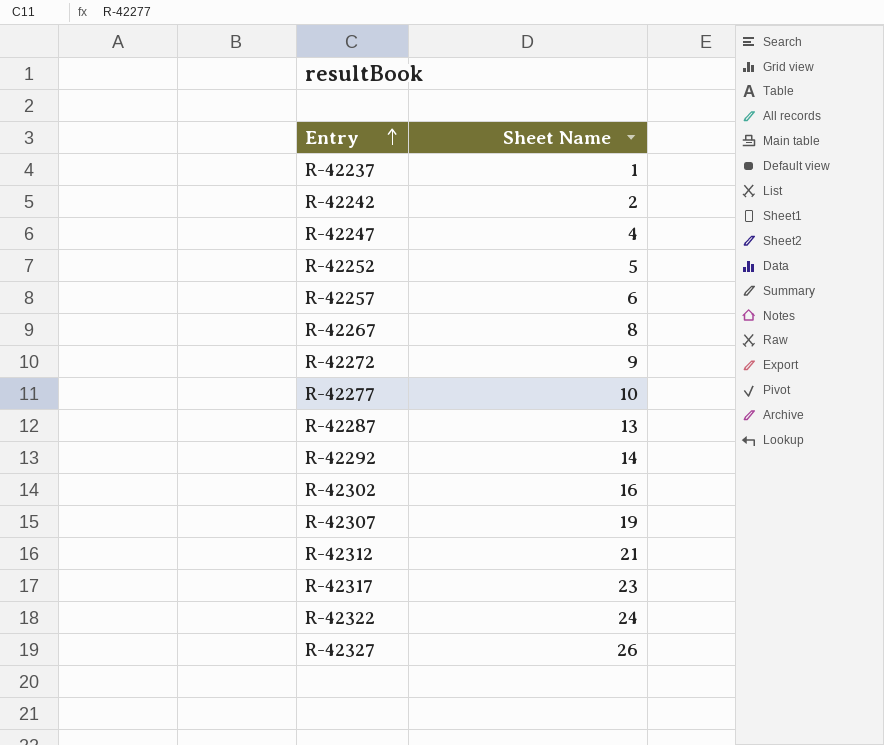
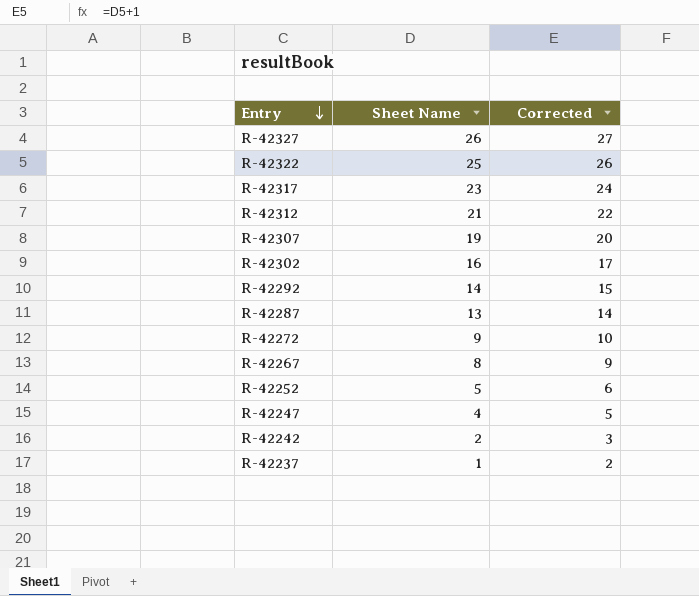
row order: Entry ascending -> Entry descending
column Corrected | formula: none -> [Sheet Name] + 1
row R-42257: 6 -> none
row R-42277: 10 -> none
R-42322 | Sheet Name: 24 -> 25

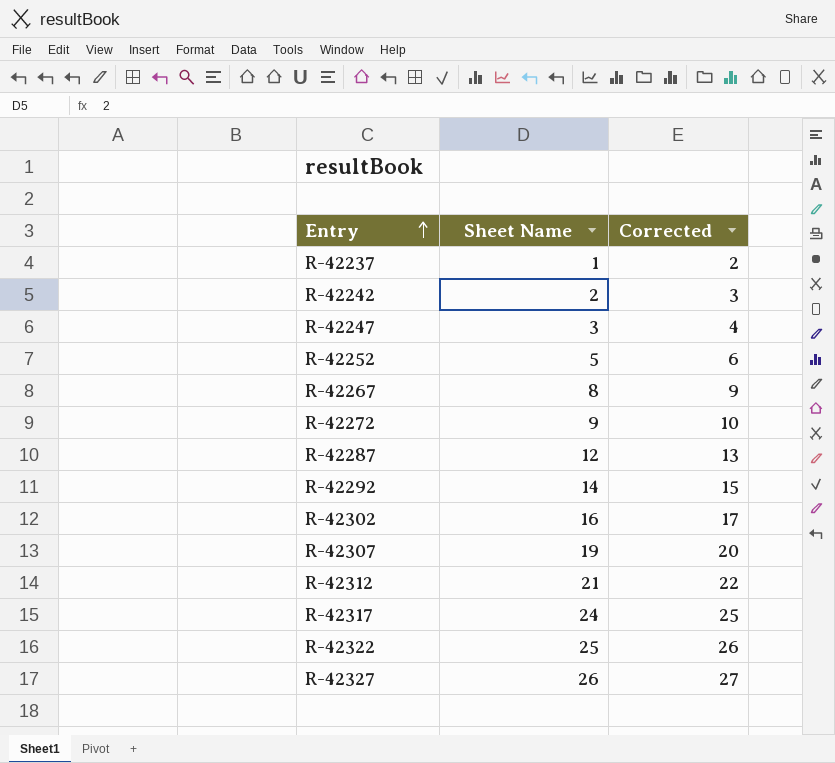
row order: Entry descending -> Entry ascending
R-42247 | Sheet Name: 4 -> 3
R-42247 | Corrected: 5 -> 4
R-42287 | Sheet Name: 13 -> 12
R-42287 | Corrected: 14 -> 13
R-42317 | Sheet Name: 23 -> 24
R-42317 | Corrected: 24 -> 25

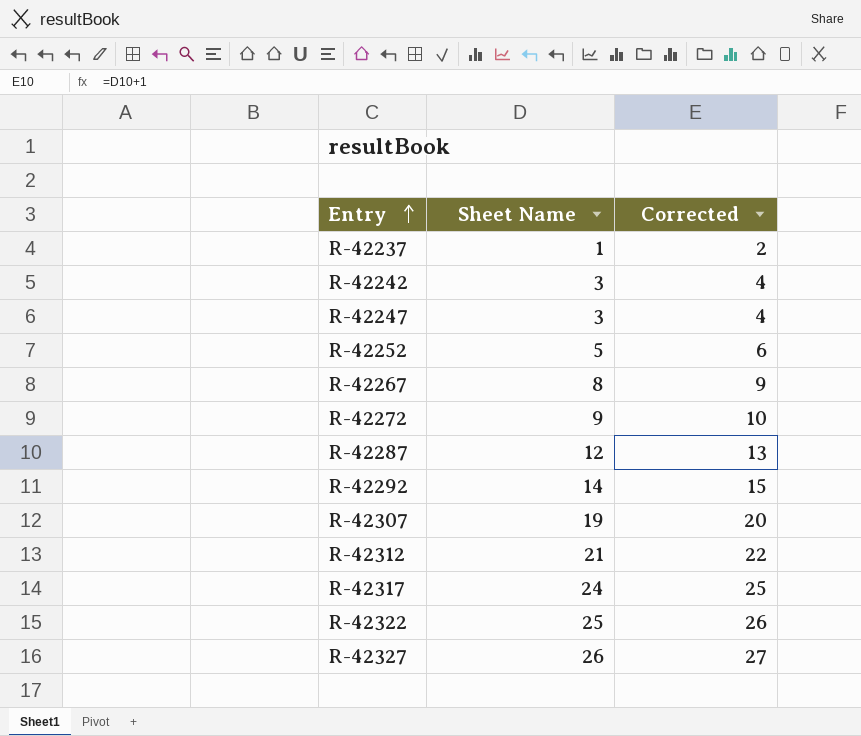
row R-42302: 16 | 17 -> none
R-42242 | Sheet Name: 2 -> 3
R-42242 | Corrected: 3 -> 4

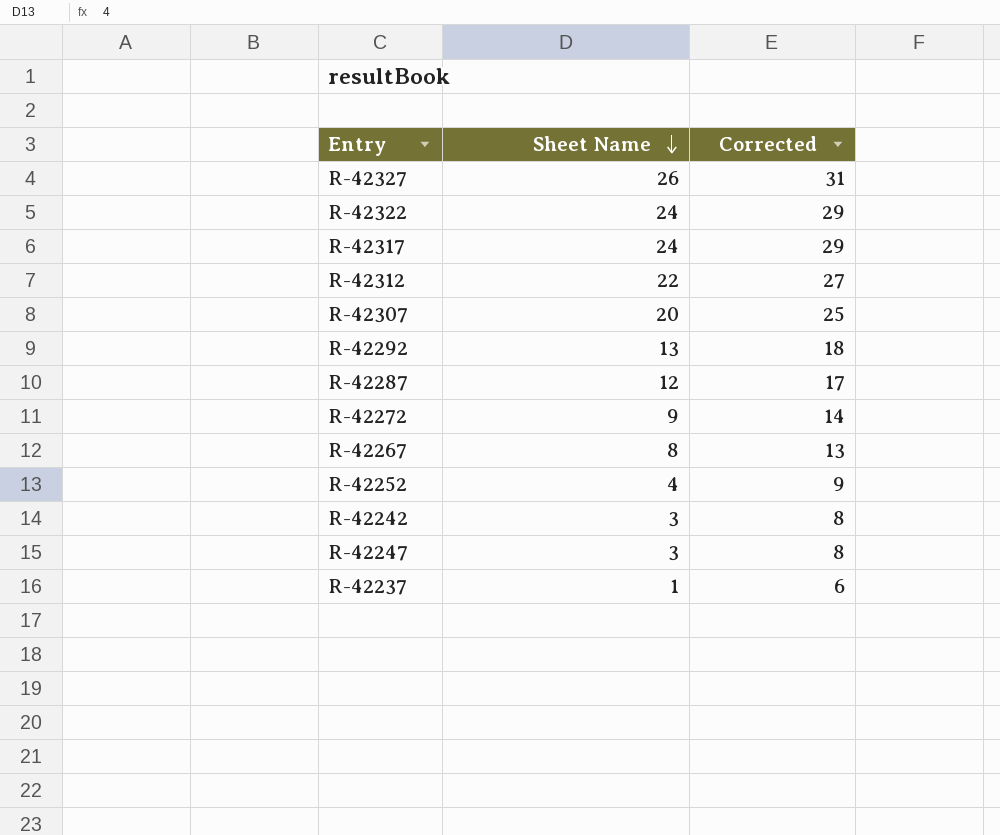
row order: Entry ascending -> Sheet Name descending
column Corrected | formula: [Sheet Name] + 1 -> [Sheet Name] + 5
R-42322 | Sheet Name: 25 -> 24
R-42312 | Sheet Name: 21 -> 22
R-42307 | Sheet Name: 19 -> 20
R-42292 | Sheet Name: 14 -> 13
R-42252 | Sheet Name: 5 -> 4

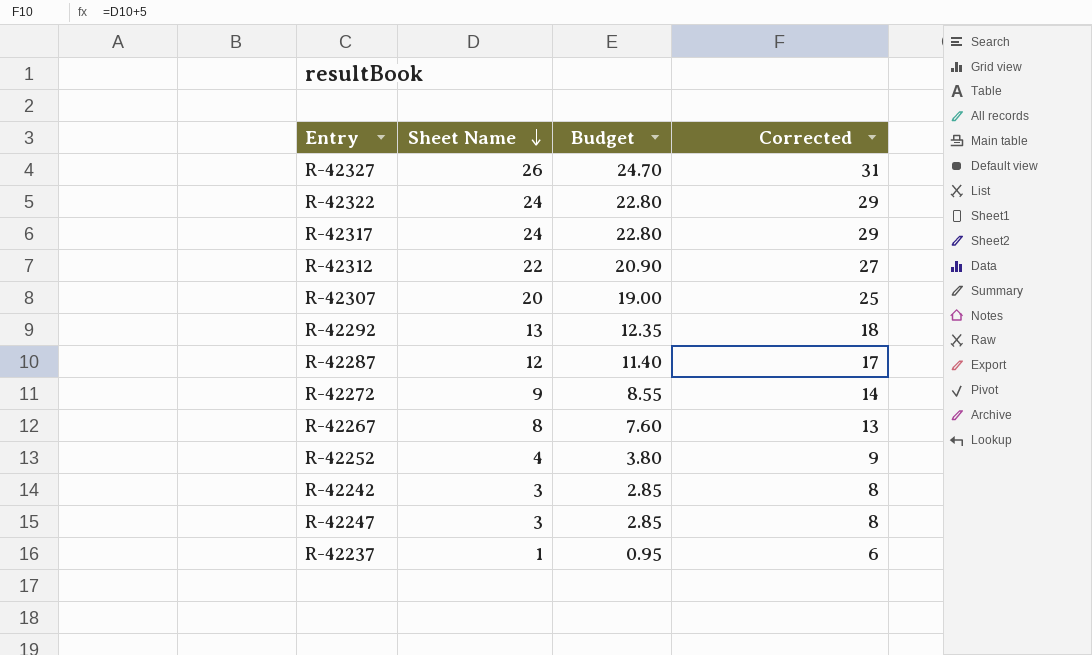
column Budget | formula: none -> [Sheet Name] * 0.95

